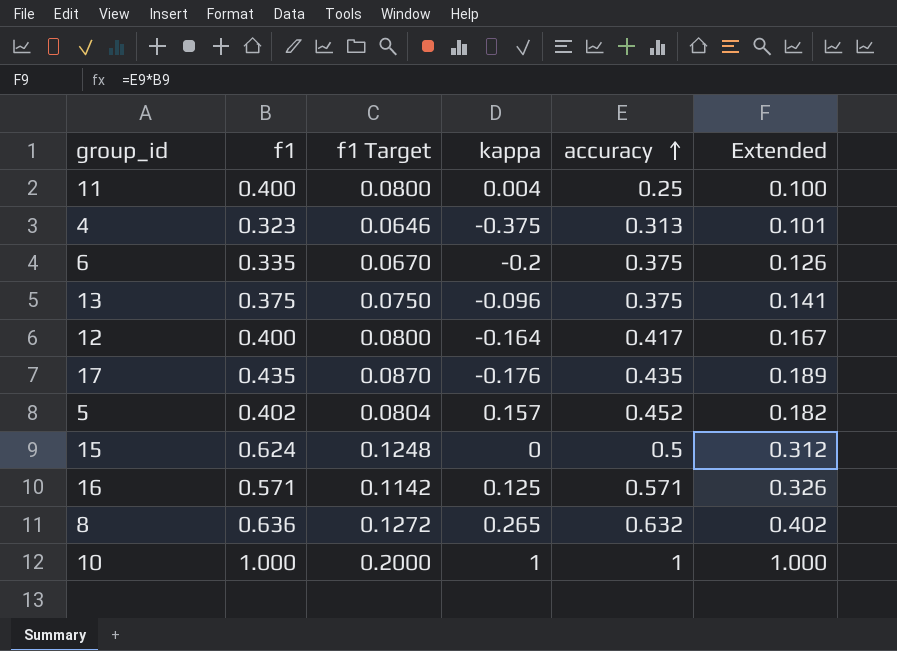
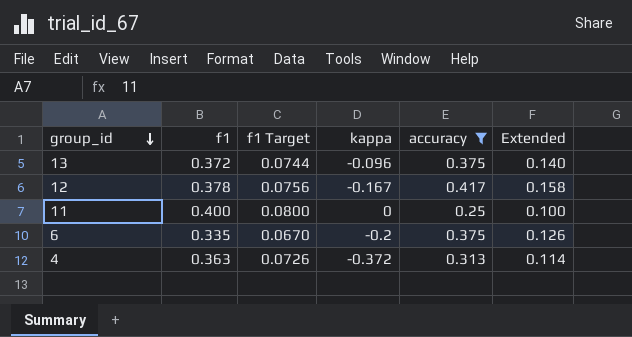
filter: none -> accuracy <= 0.417
row order: accuracy ascending -> group_id descending
13 | f1: 0.375 -> 0.372
13 | f1 Target: 0.0750 -> 0.0744
13 | Extended: 0.141 -> 0.140
12 | f1: 0.400 -> 0.378
12 | f1 Target: 0.0800 -> 0.0756
12 | kappa: -0.164 -> -0.167
12 | Extended: 0.167 -> 0.158
11 | kappa: 0.004 -> 0
4 | f1: 0.323 -> 0.363
4 | f1 Target: 0.0646 -> 0.0726
4 | kappa: -0.375 -> -0.372
4 | Extended: 0.101 -> 0.114

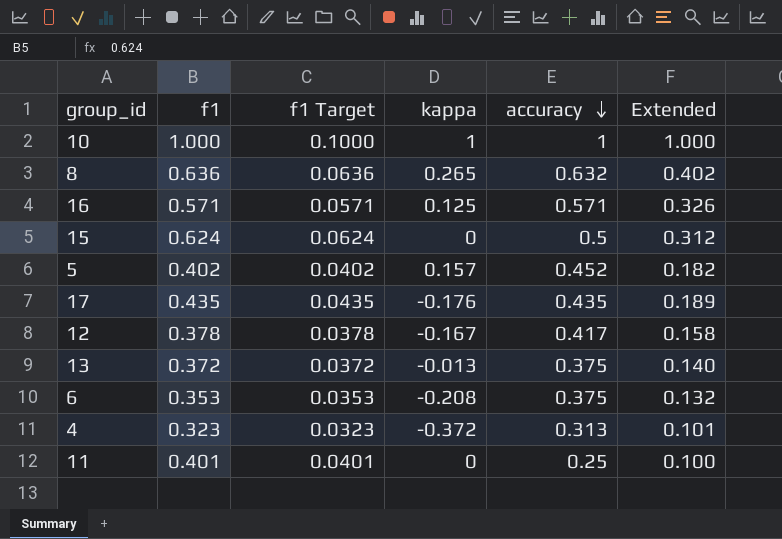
filter: accuracy <= 0.417 -> none
row order: group_id descending -> accuracy descending
column f1 Target | formula: [f1] * 0.2 -> [f1] * 0.1
13 | kappa: -0.096 -> -0.013
6 | f1: 0.335 -> 0.353
6 | kappa: -0.2 -> -0.208
6 | Extended: 0.126 -> 0.132
4 | f1: 0.363 -> 0.323
4 | Extended: 0.114 -> 0.101
11 | f1: 0.400 -> 0.401

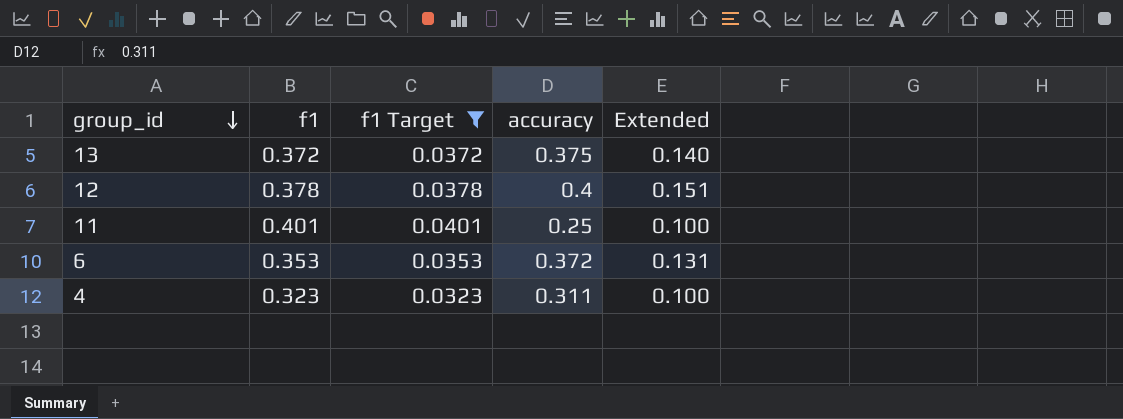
filter: none -> f1 Target <= 0.0401
row order: accuracy descending -> group_id descending
column kappa | position: 4 -> none
12 | accuracy: 0.417 -> 0.4
12 | Extended: 0.158 -> 0.151
6 | accuracy: 0.375 -> 0.372
6 | Extended: 0.132 -> 0.131
4 | accuracy: 0.313 -> 0.311
4 | Extended: 0.101 -> 0.100

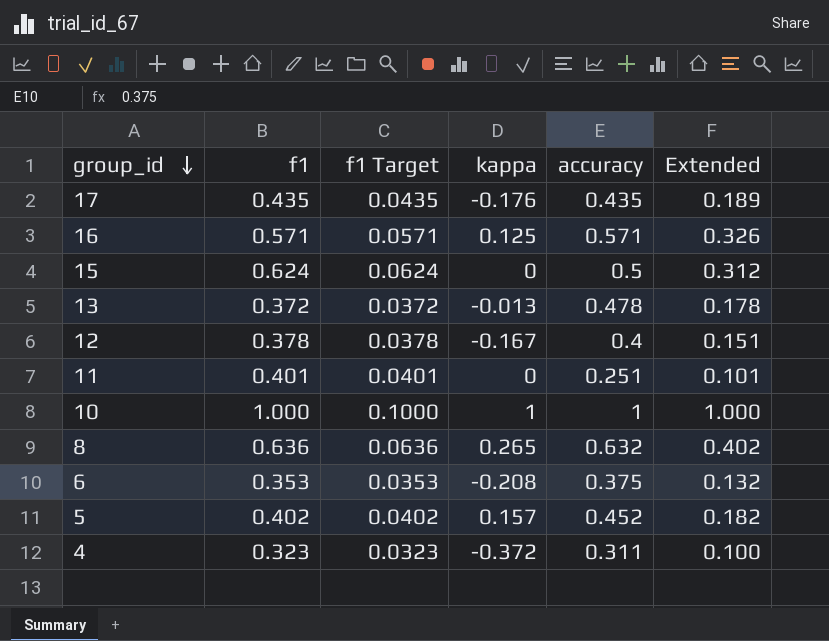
filter: f1 Target <= 0.0401 -> none
column kappa | position: none -> 4
13 | accuracy: 0.375 -> 0.478
13 | Extended: 0.140 -> 0.178
11 | accuracy: 0.25 -> 0.251
11 | Extended: 0.100 -> 0.101
6 | accuracy: 0.372 -> 0.375
6 | Extended: 0.131 -> 0.132

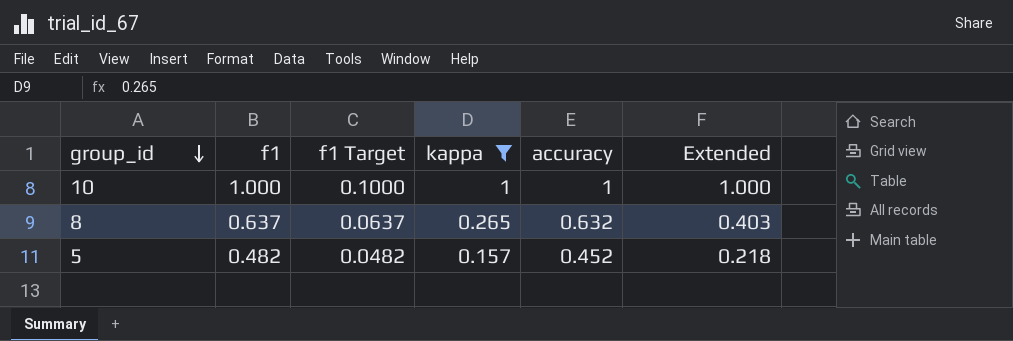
filter: none -> kappa >= 0.157
8 | f1: 0.636 -> 0.637
8 | f1 Target: 0.0636 -> 0.0637
8 | Extended: 0.402 -> 0.403
5 | f1: 0.402 -> 0.482
5 | f1 Target: 0.0402 -> 0.0482
5 | Extended: 0.182 -> 0.218

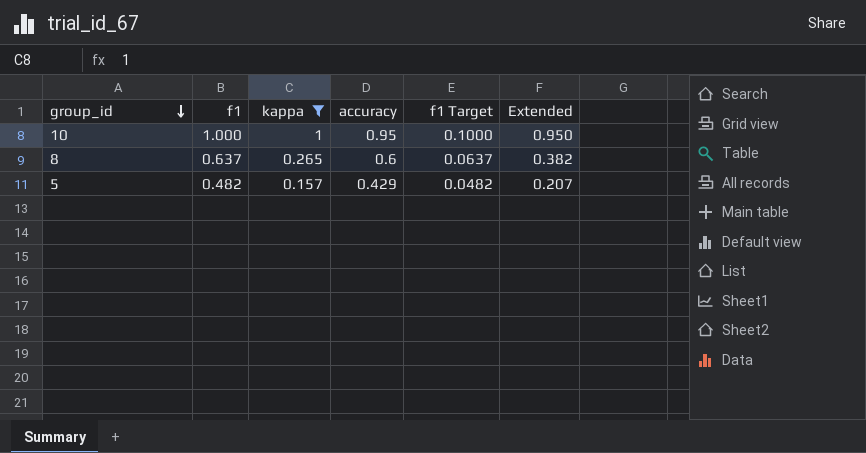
column f1 Target | position: 3 -> 5
10 | accuracy: 1 -> 0.95
10 | Extended: 1.000 -> 0.950
8 | accuracy: 0.632 -> 0.6
8 | Extended: 0.403 -> 0.382
5 | accuracy: 0.452 -> 0.429
5 | Extended: 0.218 -> 0.207

